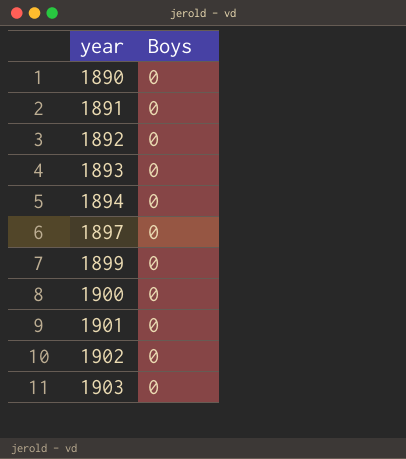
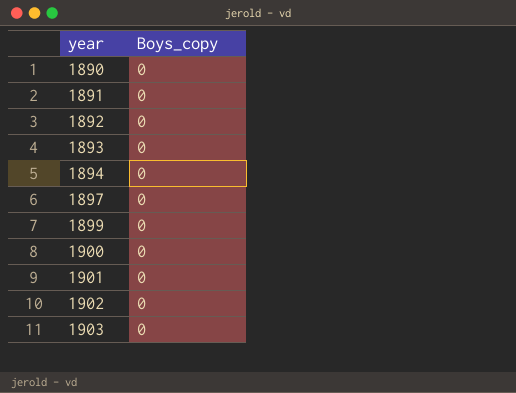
column name: Boys -> Boys_copy

